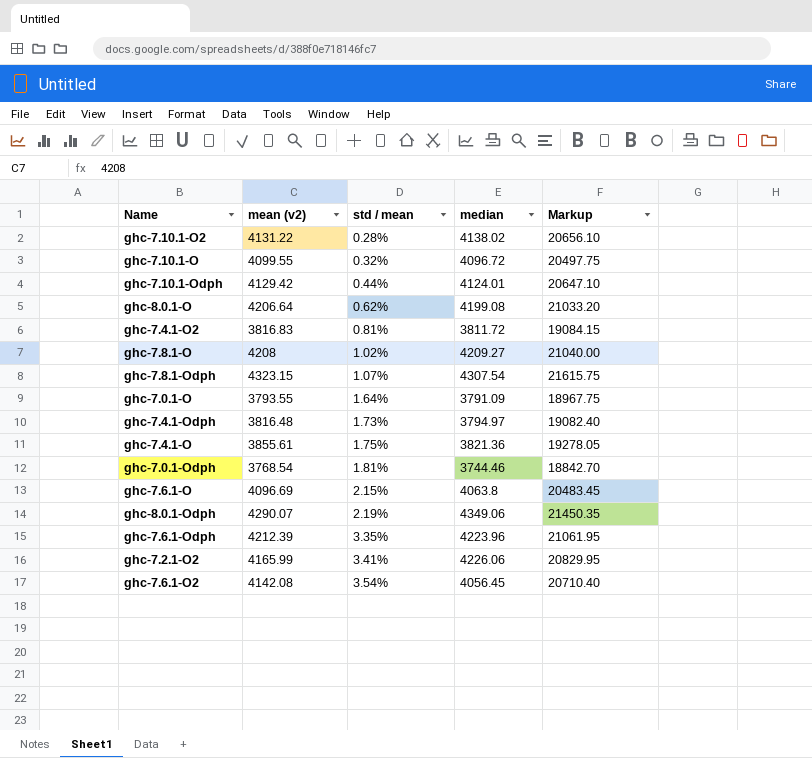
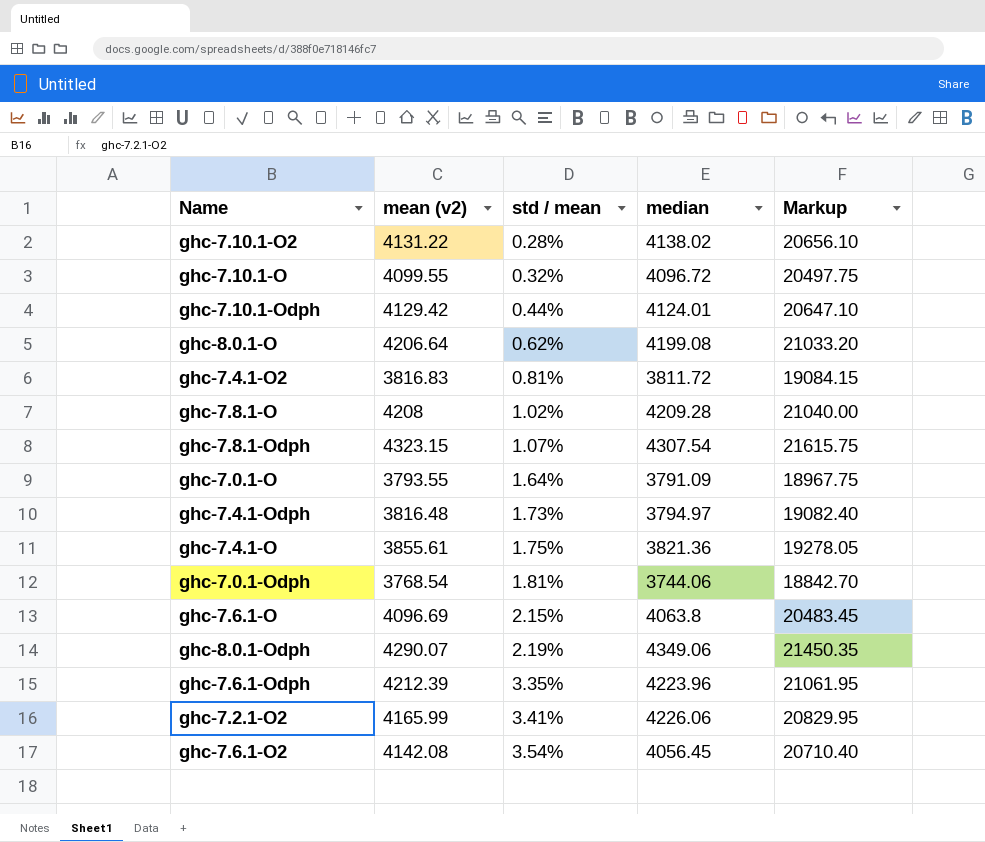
ghc-7.8.1-O | median: 4209.27 -> 4209.28
ghc-7.0.1-Odph | median: 3744.46 -> 3744.06

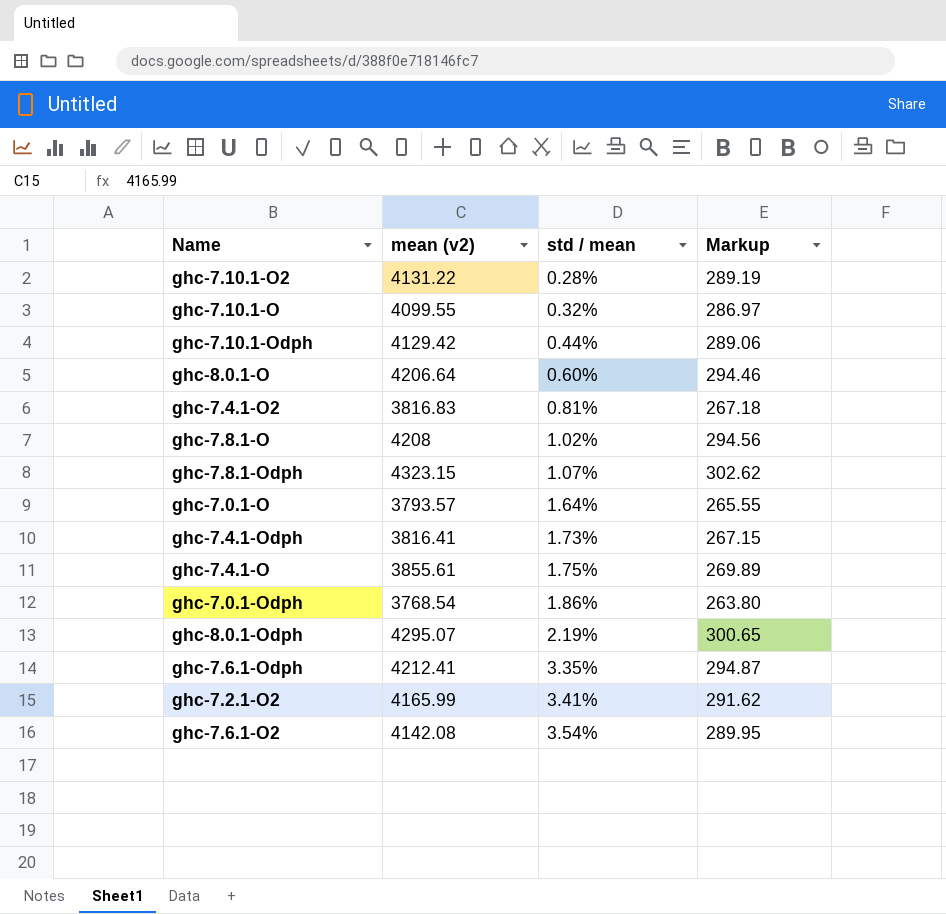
column median | position: 4 -> none
column Markup | formula: [mean (v2)] * 5 -> [mean (v2)] * 0.07
row ghc-7.6.1-O: 4096.69 | 2.15% | 4063.8 | 20483.45 -> none
ghc-8.0.1-O | std / mean: 0.62% -> 0.60%
ghc-7.0.1-O | mean (v2): 3793.55 -> 3793.57
ghc-7.4.1-Odph | mean (v2): 3816.48 -> 3816.41
ghc-7.0.1-Odph | std / mean: 1.81% -> 1.86%
ghc-8.0.1-Odph | mean (v2): 4290.07 -> 4295.07
ghc-7.6.1-Odph | mean (v2): 4212.39 -> 4212.41

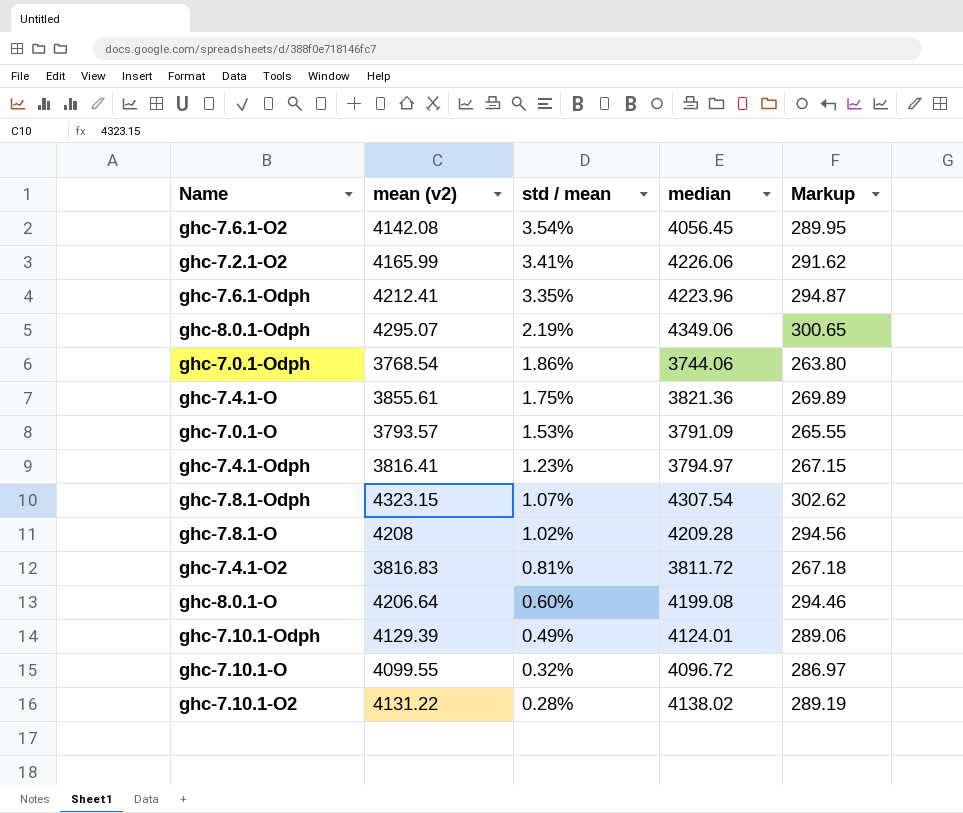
row order: std / mean ascending -> std / mean descending
column median | position: none -> 4
ghc-7.0.1-O | std / mean: 1.64% -> 1.53%
ghc-7.4.1-Odph | std / mean: 1.73% -> 1.23%
ghc-7.10.1-Odph | mean (v2): 4129.42 -> 4129.39
ghc-7.10.1-Odph | std / mean: 0.44% -> 0.49%

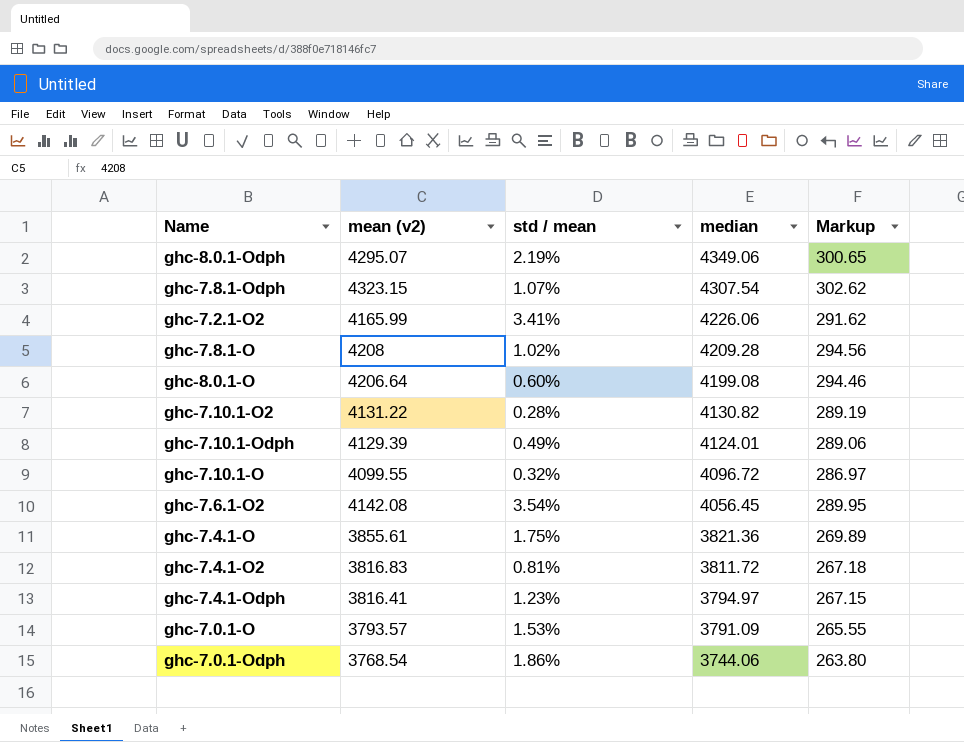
row order: std / mean descending -> median descending
row ghc-7.6.1-Odph: 4212.41 | 3.35% | 4223.96 | 294.87 -> none
ghc-7.10.1-O2 | median: 4138.02 -> 4130.82

